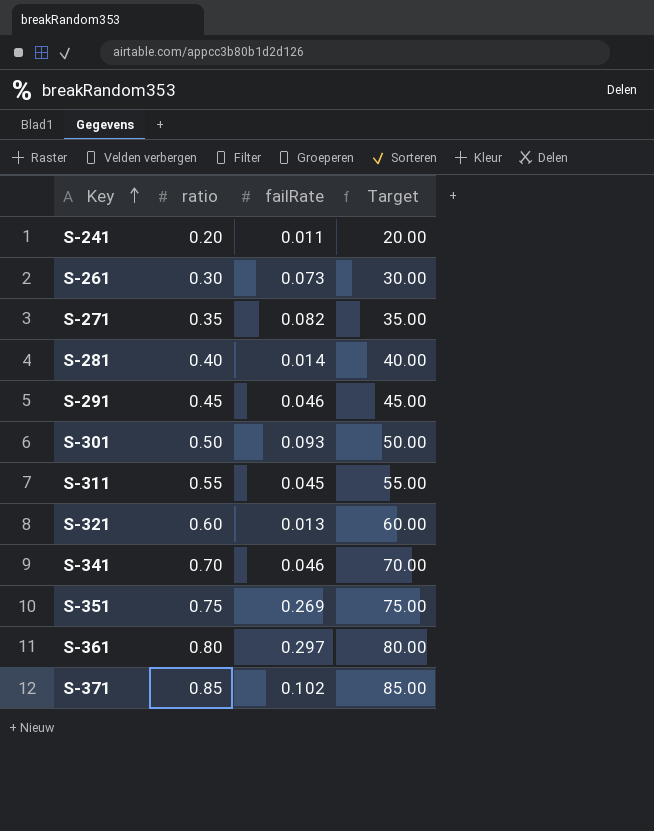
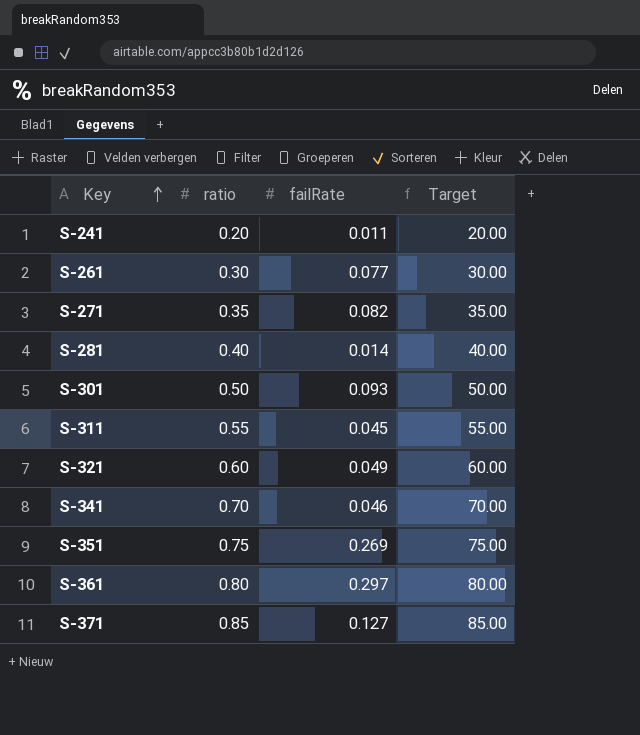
row S-291: 0.45 | 0.046 | 45.00 -> none
S-261 | failRate: 0.073 -> 0.077
S-321 | failRate: 0.013 -> 0.049
S-371 | failRate: 0.102 -> 0.127

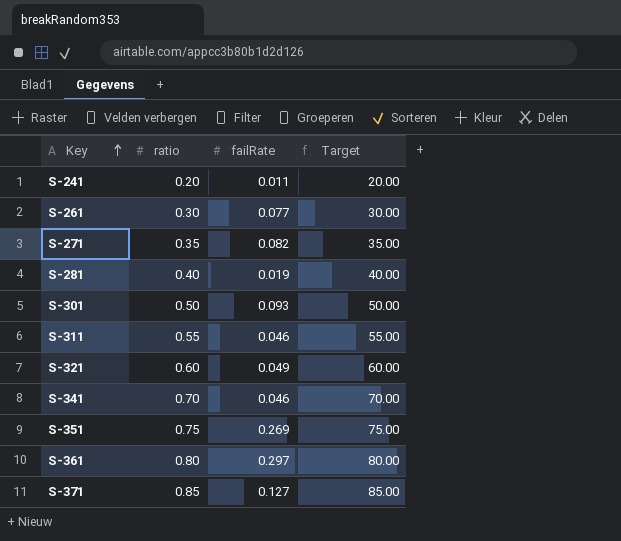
S-281 | failRate: 0.014 -> 0.019
S-311 | failRate: 0.045 -> 0.046

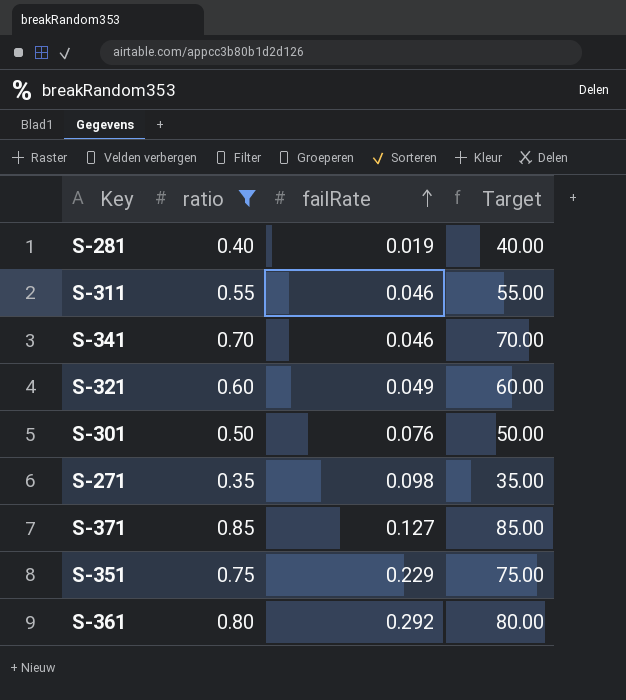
filter: none -> ratio >= 0.35
row order: Key ascending -> failRate ascending
S-301 | failRate: 0.093 -> 0.076
S-271 | failRate: 0.082 -> 0.098
S-351 | failRate: 0.269 -> 0.229
S-361 | failRate: 0.297 -> 0.292

